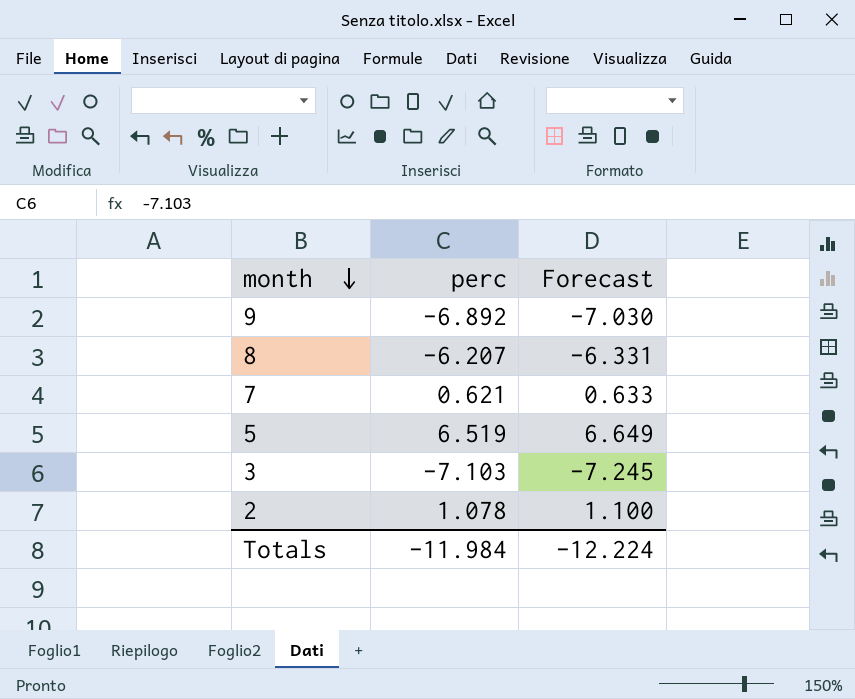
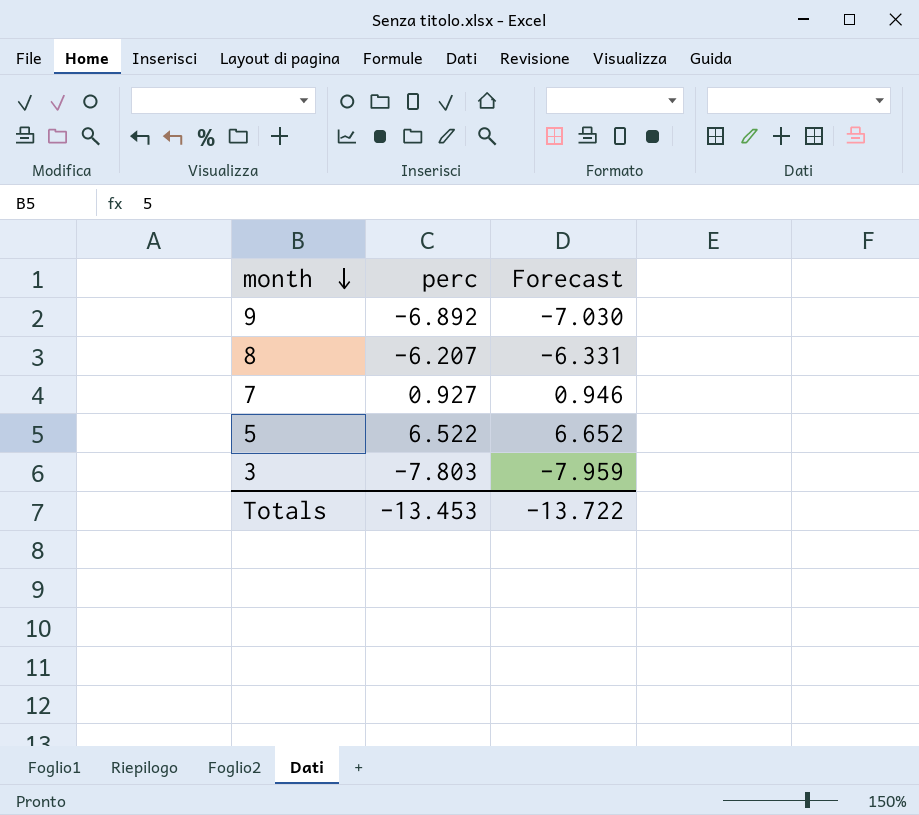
row 2: 1.078 | 1.100 -> none
7 | perc: 0.621 -> 0.927
7 | Forecast: 0.633 -> 0.946
5 | perc: 6.519 -> 6.522
5 | Forecast: 6.649 -> 6.652
3 | perc: -7.103 -> -7.803
3 | Forecast: -7.245 -> -7.959
Totals | perc: -11.984 -> -13.453
Totals | Forecast: -12.224 -> -13.722

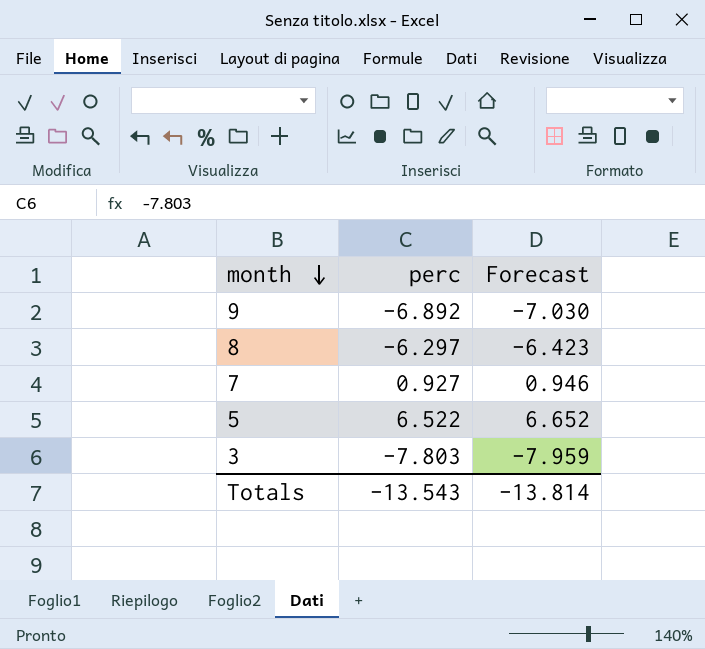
8 | perc: -6.207 -> -6.297
8 | Forecast: -6.331 -> -6.423
Totals | perc: -13.453 -> -13.543
Totals | Forecast: -13.722 -> -13.814

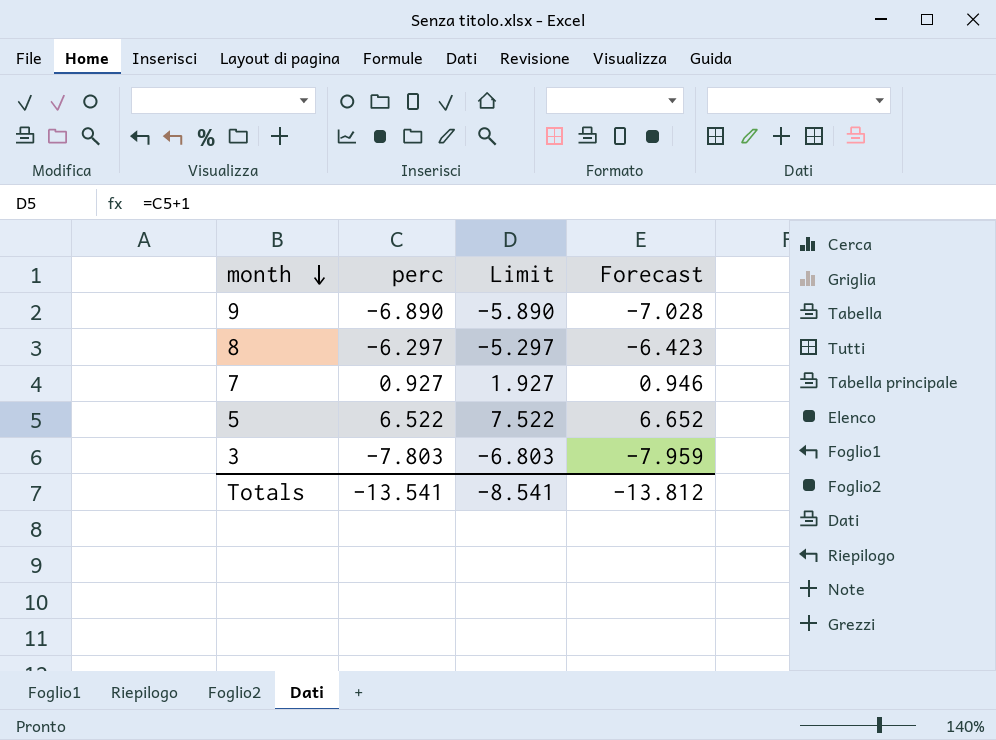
column Limit | formula: none -> [perc] + 1
9 | perc: -6.892 -> -6.890
9 | Forecast: -7.030 -> -7.028
Totals | perc: -13.543 -> -13.541
Totals | Forecast: -13.814 -> -13.812

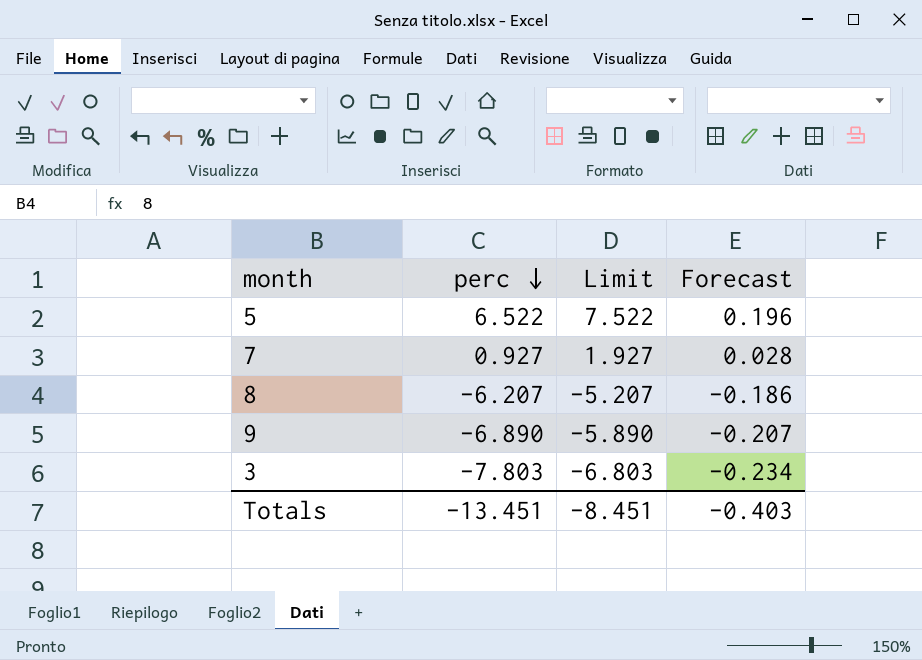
row order: month descending -> perc descending
column Forecast | formula: [perc] * 1.02 -> [perc] * 0.03
8 | perc: -6.297 -> -6.207
8 | Limit: -5.297 -> -5.207
Totals | perc: -13.541 -> -13.451
Totals | Limit: -8.541 -> -8.451
Totals | Forecast: -13.812 -> -0.403

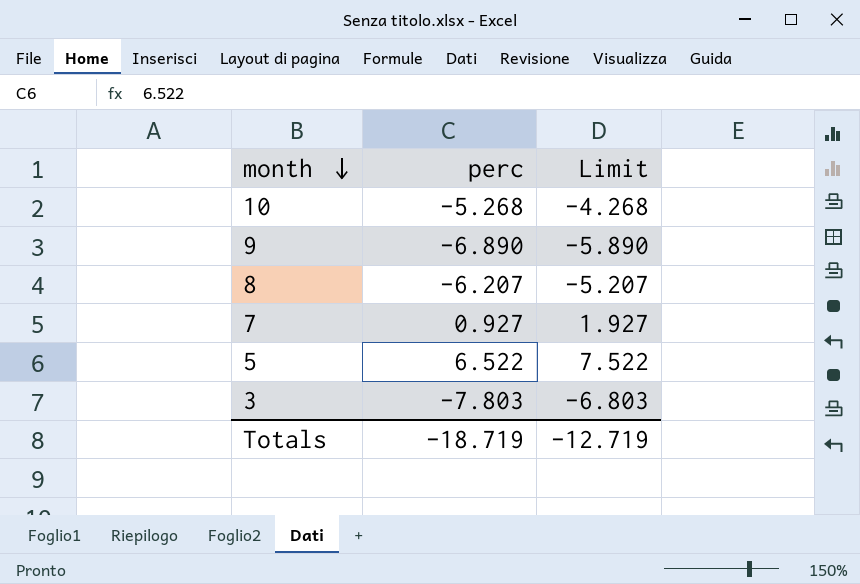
row order: perc descending -> month descending
column Forecast | formula: [perc] * 0.03 -> none
row 10: none -> -5.268 | -4.268
Totals | perc: -13.451 -> -18.719
Totals | Limit: -8.451 -> -12.719

